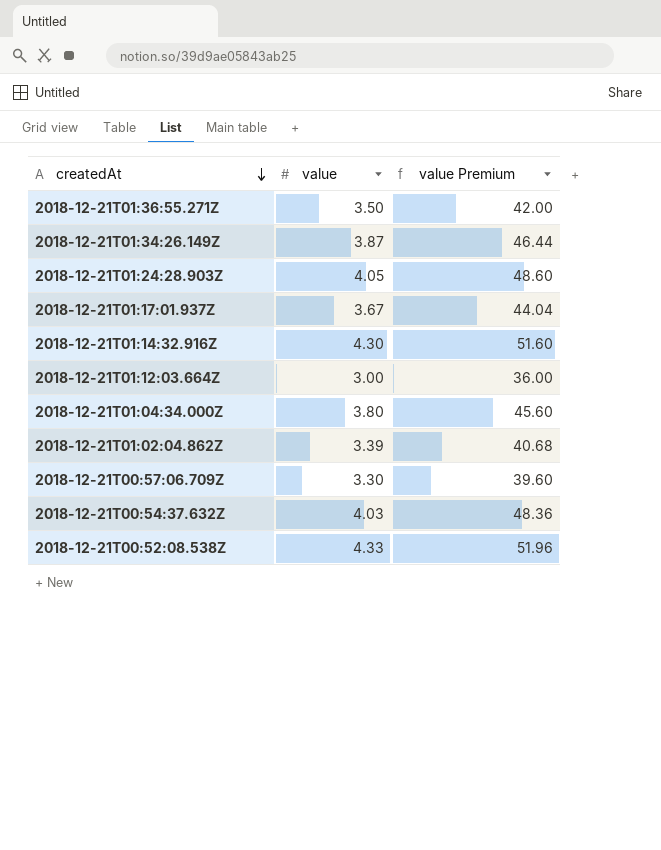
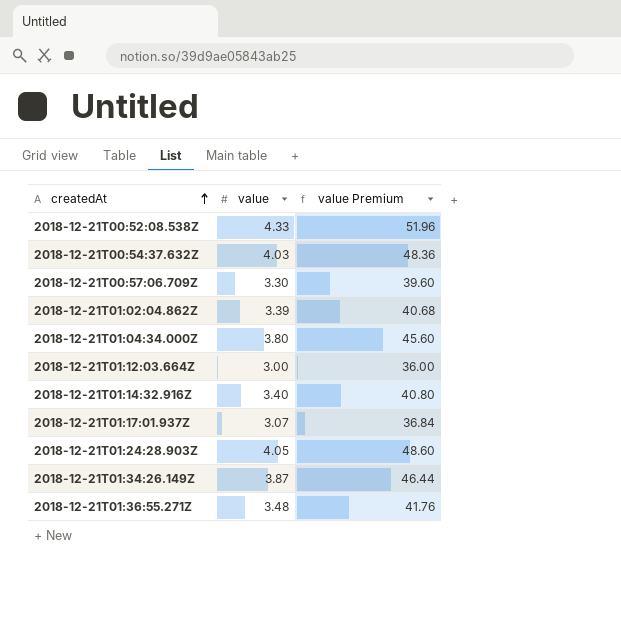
row order: createdAt descending -> createdAt ascending
2018-12-21T01:14:32.916Z | value: 4.30 -> 3.40
2018-12-21T01:14:32.916Z | value Premium: 51.60 -> 40.80
2018-12-21T01:17:01.937Z | value: 3.67 -> 3.07
2018-12-21T01:17:01.937Z | value Premium: 44.04 -> 36.84
2018-12-21T01:36:55.271Z | value: 3.50 -> 3.48
2018-12-21T01:36:55.271Z | value Premium: 42.00 -> 41.76

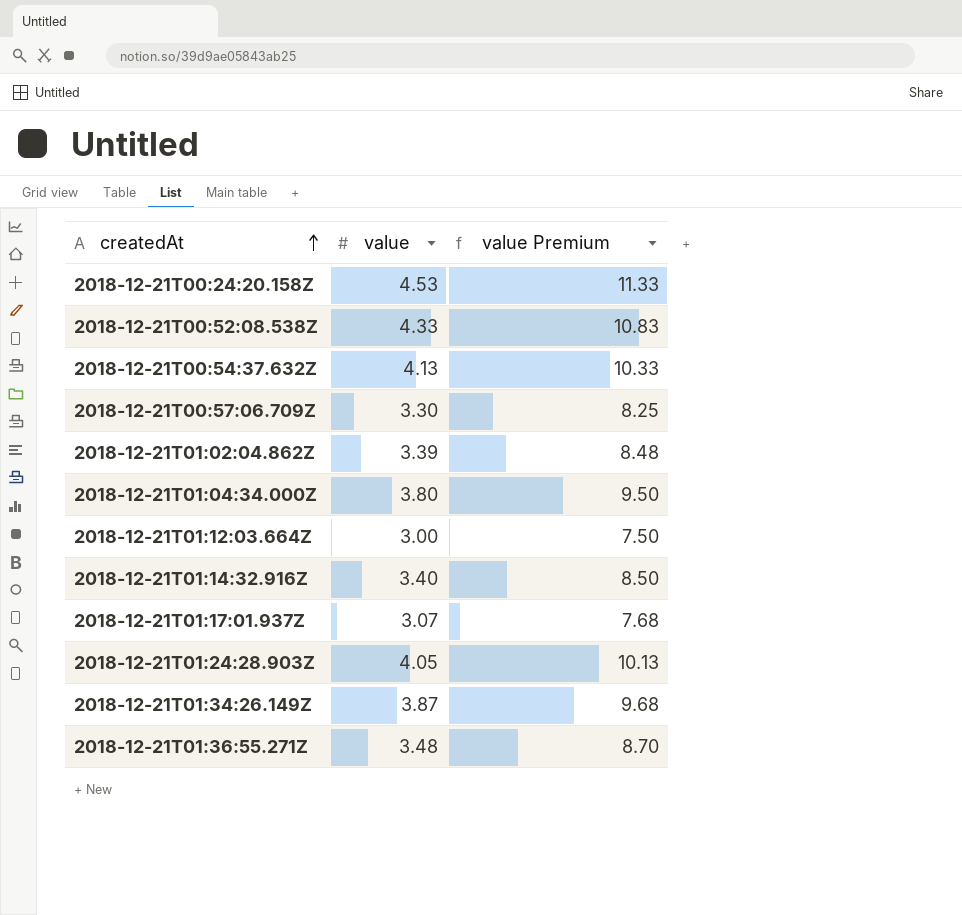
column value Premium | formula: [value] * 12 -> [value] * 2.5
row 2018-12-21T00:24:20.158Z: none -> 4.53 | 11.33
2018-12-21T00:54:37.632Z | value: 4.03 -> 4.13

